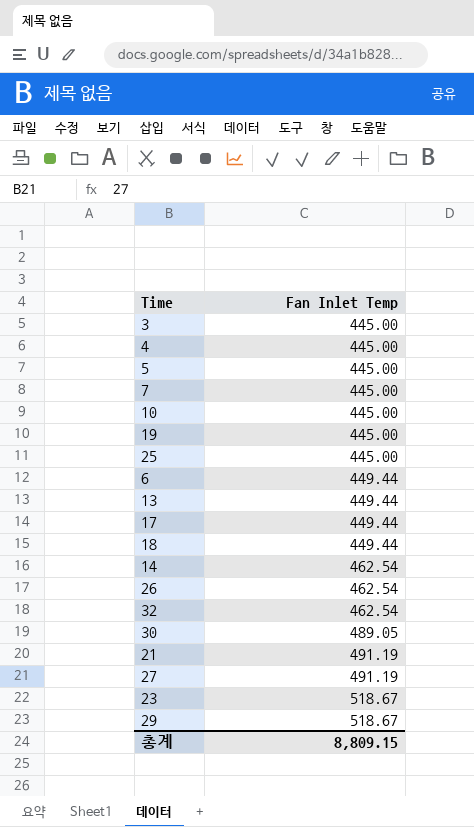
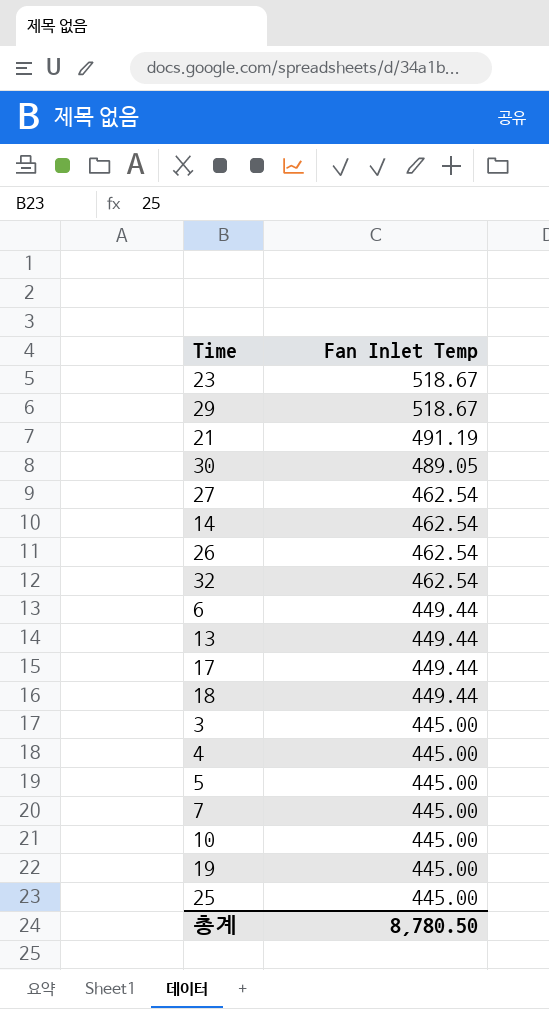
row order: Fan Inlet Temp ascending -> Fan Inlet Temp descending
27 | Fan Inlet Temp: 491.19 -> 462.54
총계 | Fan Inlet Temp: 8,809.15 -> 8,780.50

